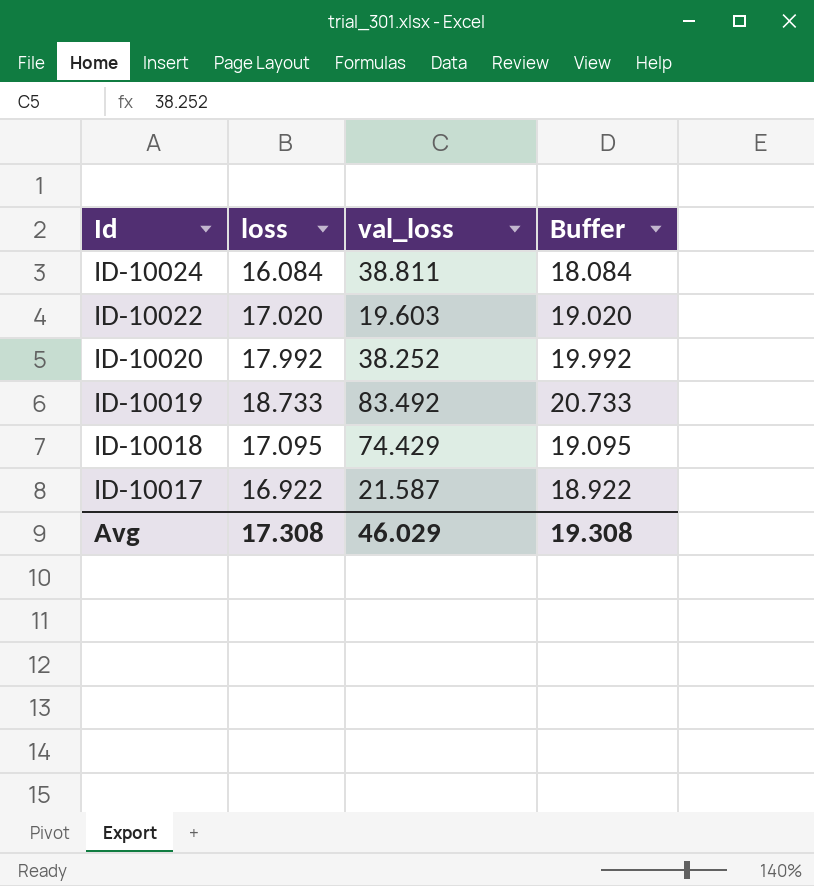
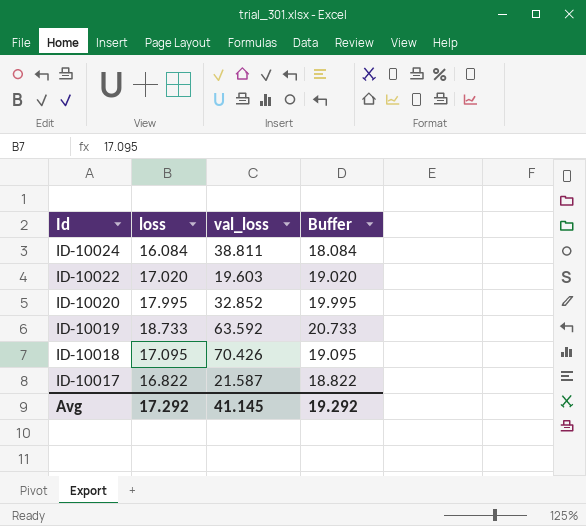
ID-10020 | loss: 17.992 -> 17.995
ID-10020 | val_loss: 38.252 -> 32.852
ID-10020 | Buffer: 19.992 -> 19.995
ID-10019 | val_loss: 83.492 -> 63.592
ID-10018 | val_loss: 74.429 -> 70.426
ID-10017 | loss: 16.922 -> 16.822
ID-10017 | Buffer: 18.922 -> 18.822
Avg | loss: 17.308 -> 17.292
Avg | val_loss: 46.029 -> 41.145
Avg | Buffer: 19.308 -> 19.292

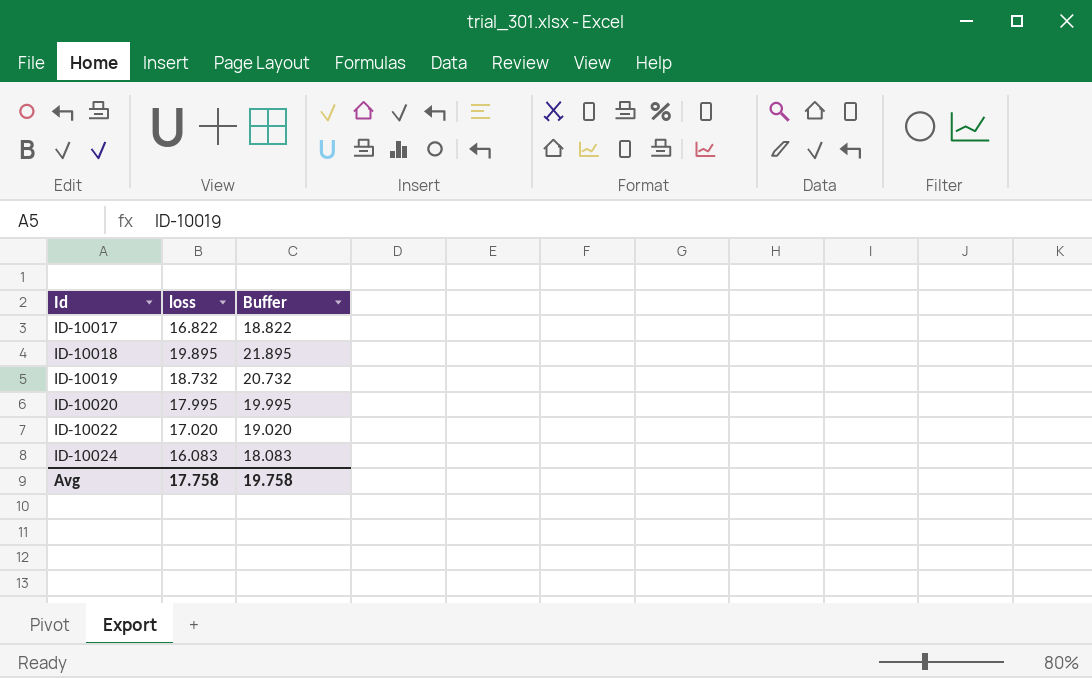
row order: Id descending -> Id ascending
column val_loss | position: 3 -> none
ID-10018 | loss: 17.095 -> 19.895
ID-10018 | Buffer: 19.095 -> 21.895
ID-10019 | loss: 18.733 -> 18.732
ID-10019 | Buffer: 20.733 -> 20.732
ID-10024 | loss: 16.084 -> 16.083
ID-10024 | Buffer: 18.084 -> 18.083
Avg | loss: 17.292 -> 17.758
Avg | Buffer: 19.292 -> 19.758

